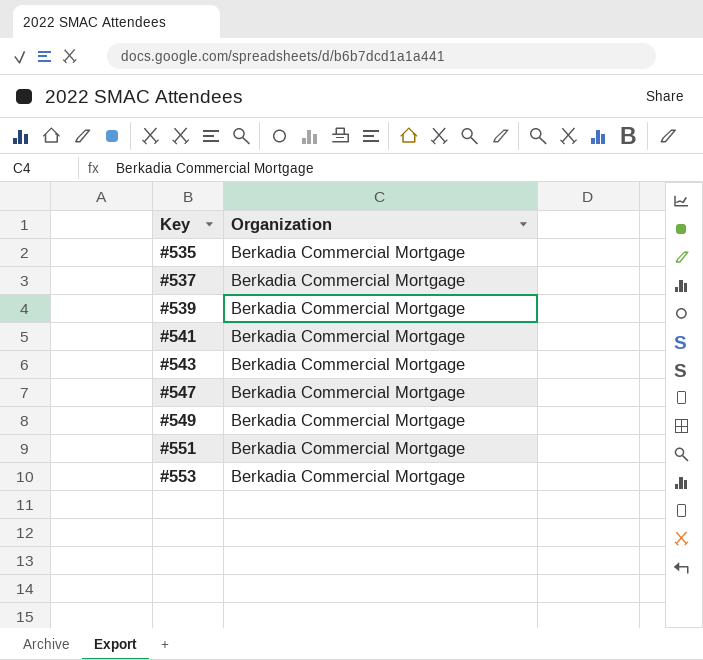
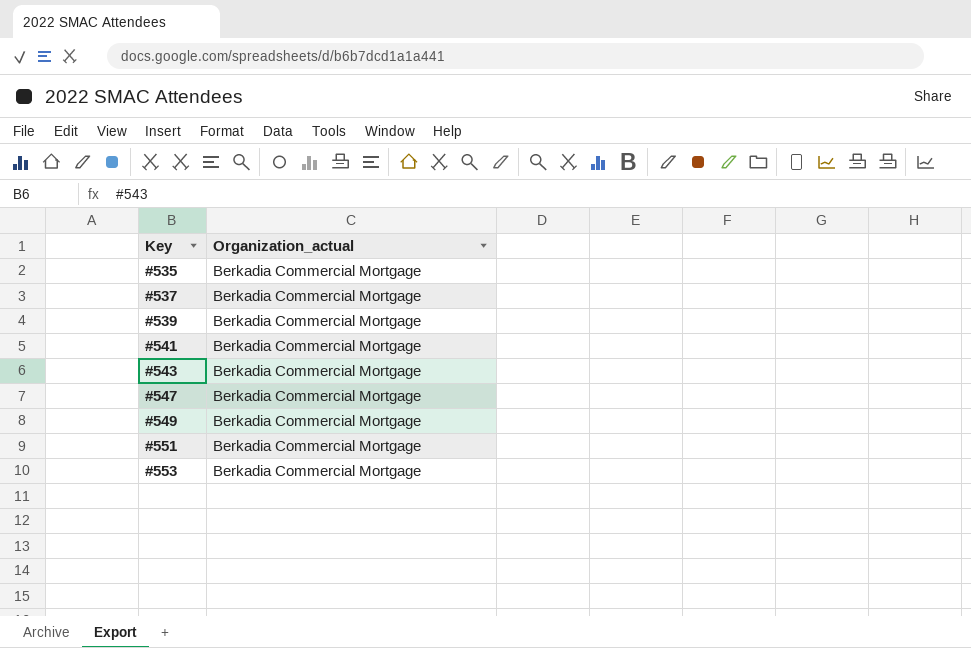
column name: Organization -> Organization_actual

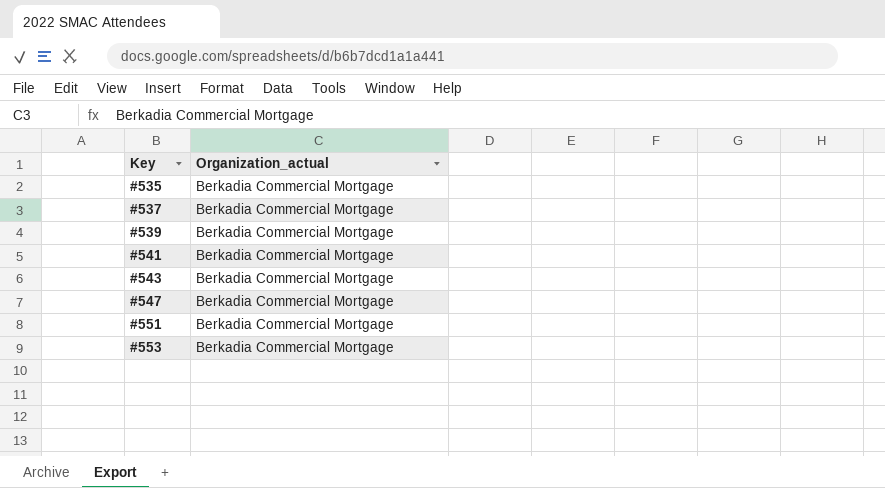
row #549: Berkadia Commercial Mortgage -> none

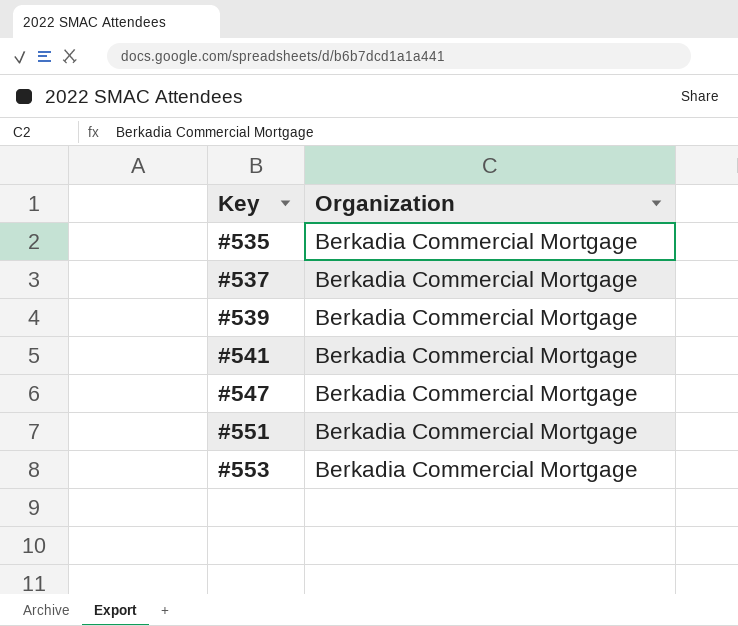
column name: Organization_actual -> Organization
row #543: Berkadia Commercial Mortgage -> none

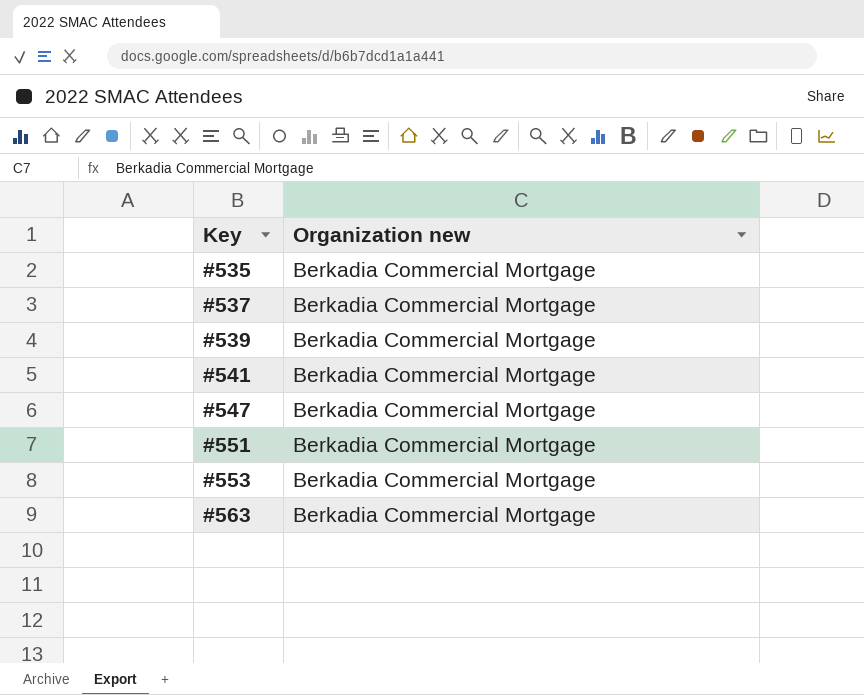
column name: Organization -> Organization new
row #563: none -> Berkadia Commercial Mortgage

